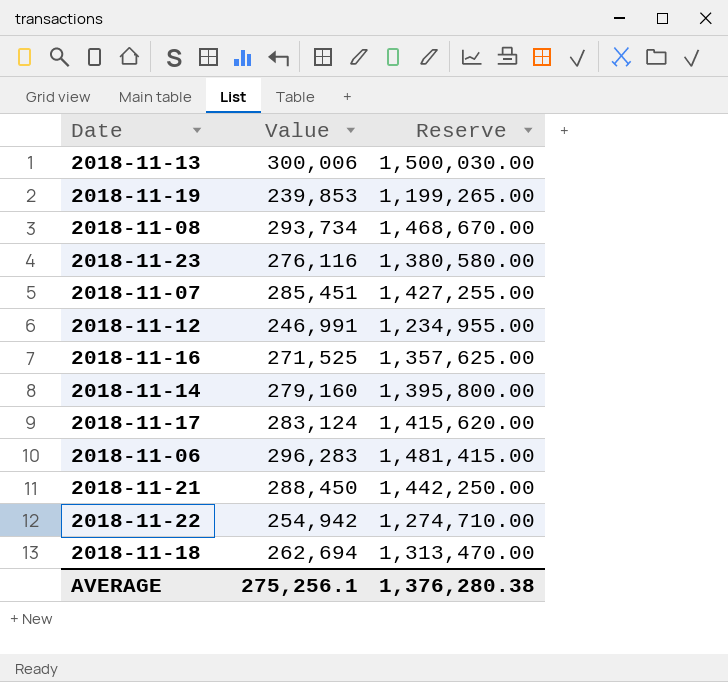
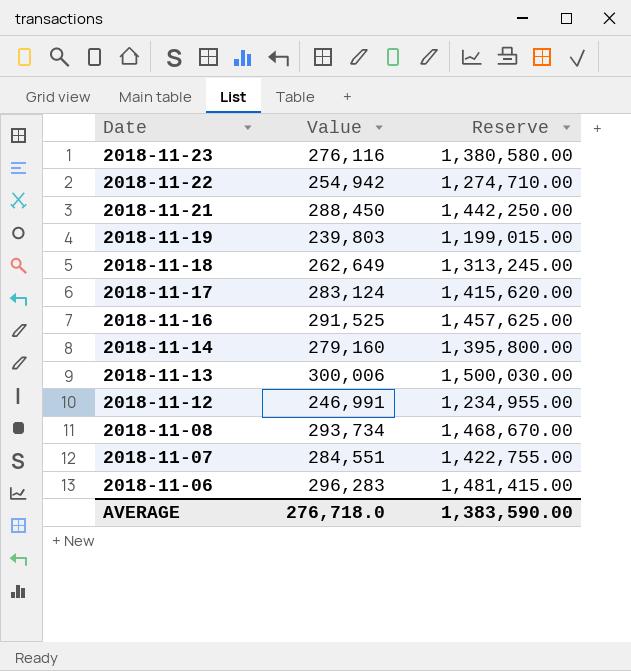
row order: none -> Date descending
2018-11-19 | Value: 239,853 -> 239,803
2018-11-19 | Reserve: 1,199,265.00 -> 1,199,015.00
2018-11-18 | Value: 262,694 -> 262,649
2018-11-18 | Reserve: 1,313,470.00 -> 1,313,245.00
2018-11-16 | Value: 271,525 -> 291,525
2018-11-16 | Reserve: 1,357,625.00 -> 1,457,625.00
2018-11-07 | Value: 285,451 -> 284,551
2018-11-07 | Reserve: 1,427,255.00 -> 1,422,755.00
AVERAGE | Value: 275,256.1 -> 276,718.0
AVERAGE | Reserve: 1,376,280.38 -> 1,383,590.00

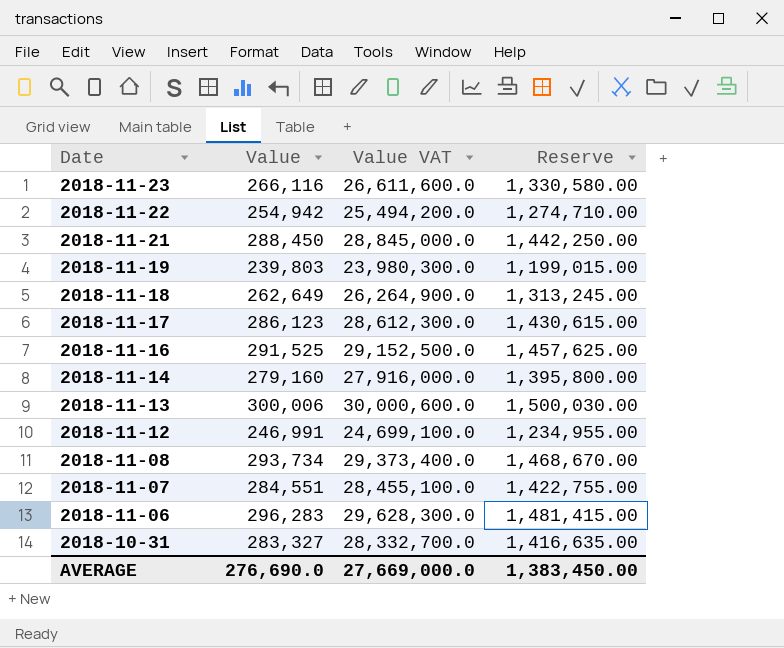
column Value VAT | formula: none -> [Value] * 100
2018-11-23 | Value: 276,116 -> 266,116
2018-11-23 | Reserve: 1,380,580.00 -> 1,330,580.00
2018-11-17 | Value: 283,124 -> 286,123
2018-11-17 | Reserve: 1,415,620.00 -> 1,430,615.00
row 2018-10-31: none -> 283,327 | 28,332,700.0 | 1,416,635.00
AVERAGE | Value: 276,718.0 -> 276,690.0
AVERAGE | Reserve: 1,383,590.00 -> 1,383,450.00

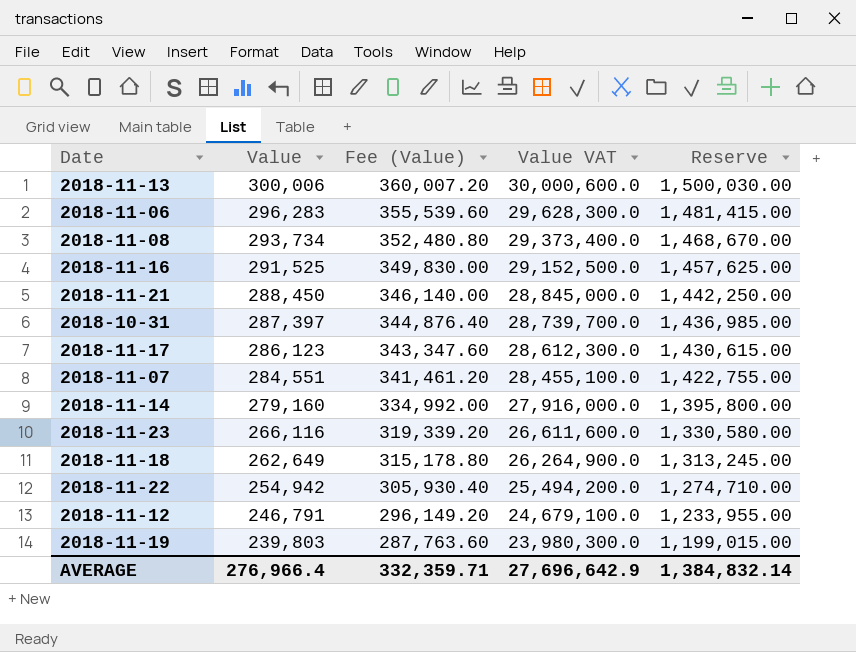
row order: Date descending -> Value descending
column Fee (Value) | formula: none -> [Value] * 1.2
2018-10-31 | Value: 283,327 -> 287,397
2018-10-31 | Value VAT: 28,332,700.0 -> 28,739,700.0
2018-10-31 | Reserve: 1,416,635.00 -> 1,436,985.00
2018-11-12 | Value: 246,991 -> 246,791
2018-11-12 | Value VAT: 24,699,100.0 -> 24,679,100.0
2018-11-12 | Reserve: 1,234,955.00 -> 1,233,955.00
AVERAGE | Value: 276,690.0 -> 276,966.4
AVERAGE | Value VAT: 27,669,000.0 -> 27,696,642.9
AVERAGE | Reserve: 1,383,450.00 -> 1,384,832.14

